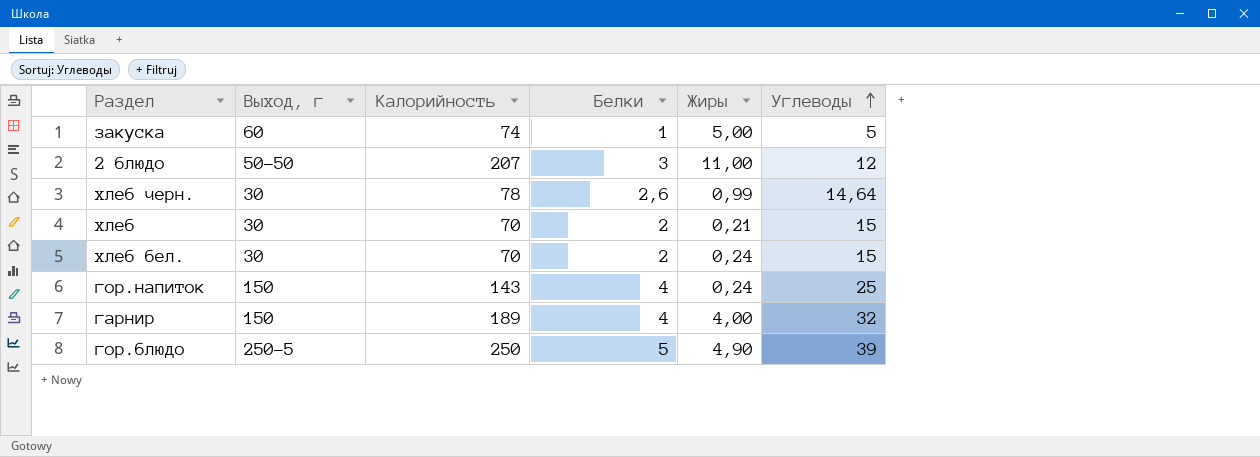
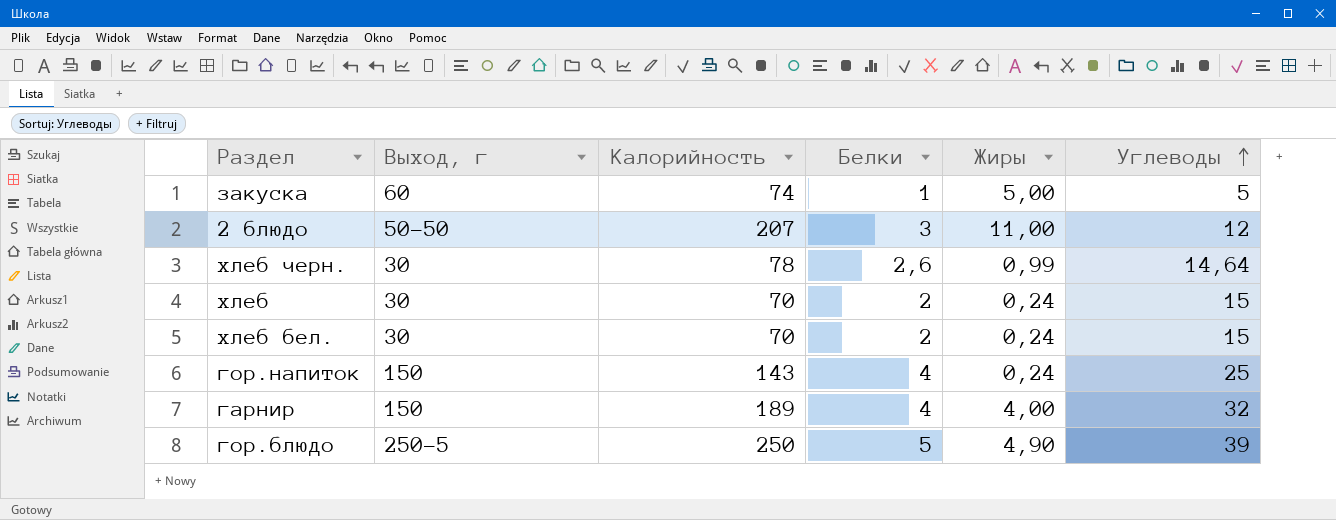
хлеб | Жиры: 0,21 -> 0,24

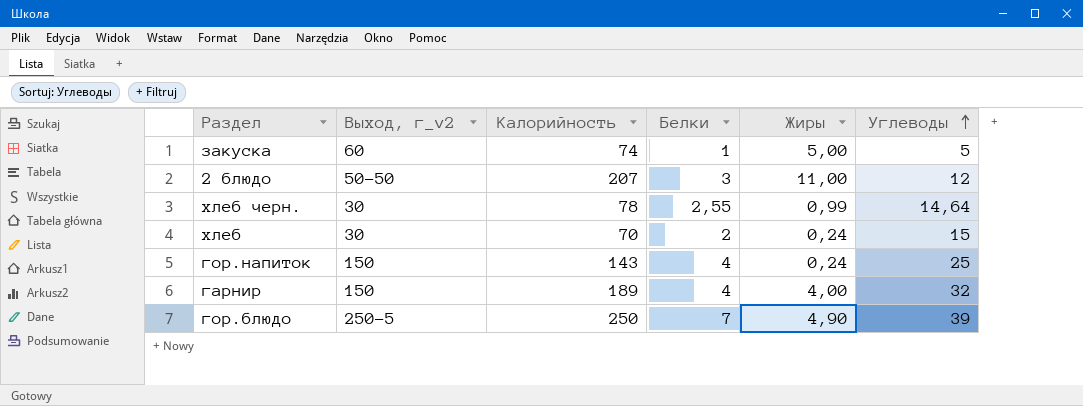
column name: Выход, г -> Выход, г_v2
row хлеб бел.: 30 | 70 | 2 | 0,24 | 15 -> none
хлеб черн. | Белки: 2,6 -> 2,55
гор.блюдо | Белки: 5 -> 7

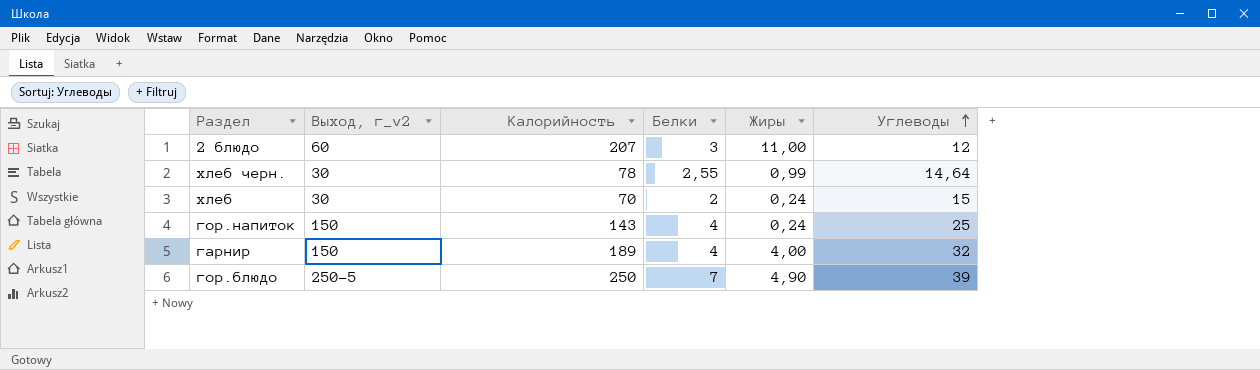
row закуска: 60 | 74 | 1 | 5,00 | 5 -> none
2 блюдо | Выход, г_v2: 50-50 -> 60

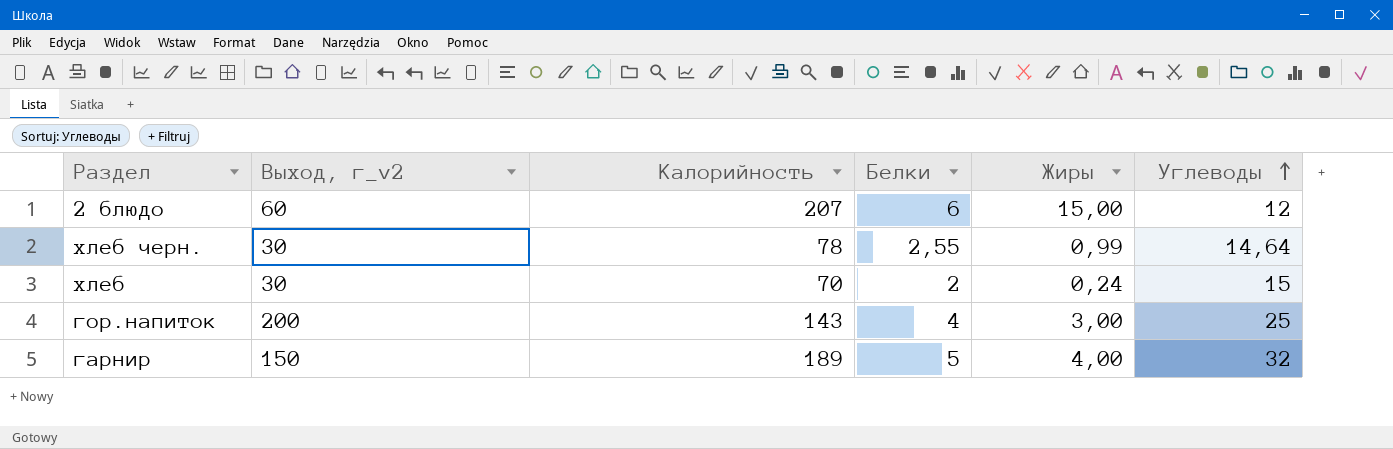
row гор.блюдо: 250-5 | 250 | 7 | 4,90 | 39 -> none
2 блюдо | Белки: 3 -> 6
2 блюдо | Жиры: 11,00 -> 15,00
гор.напиток | Выход, г_v2: 150 -> 200
гор.напиток | Жиры: 0,24 -> 3,00
гарнир | Белки: 4 -> 5

